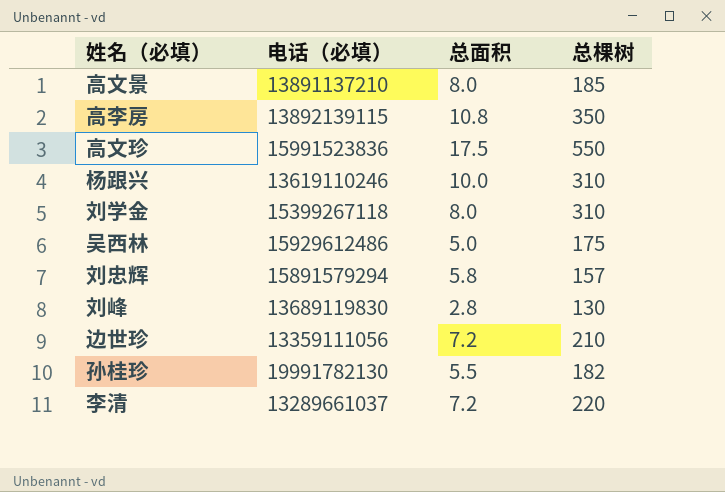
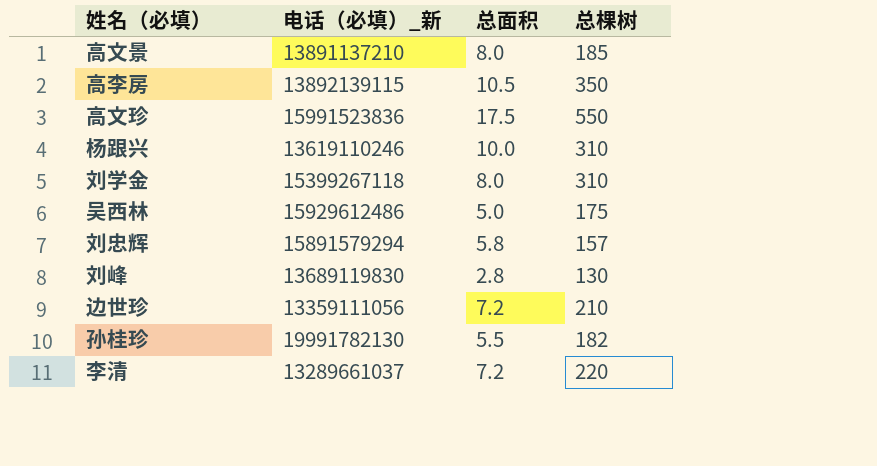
column name: 电话（必填） -> 电话（必填）_新
高李房 | 总面积: 10.8 -> 10.5

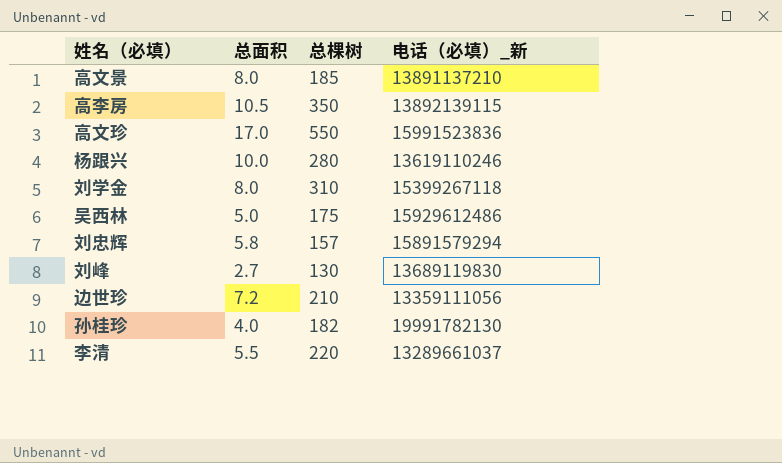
column 电话（必填）_新 | position: 2 -> 4
高文珍 | 总面积: 17.5 -> 17.0
杨跟兴 | 总棵树: 310 -> 280
刘峰 | 总面积: 2.8 -> 2.7
孙桂珍 | 总面积: 5.5 -> 4.0
李清 | 总面积: 7.2 -> 5.5

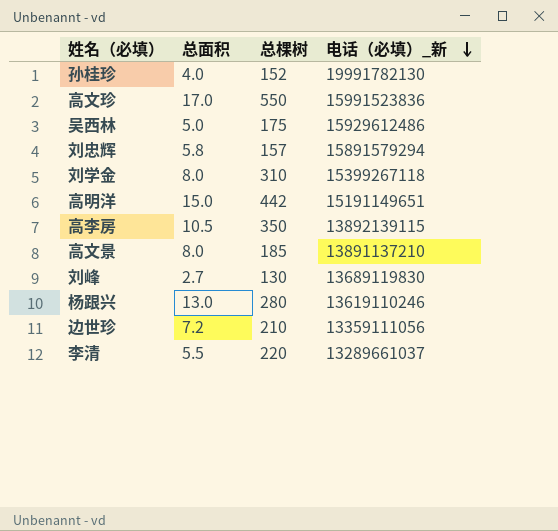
row order: none -> 电话（必填）_新 descending
孙桂珍 | 总棵树: 182 -> 152
row 高明洋: none -> 15.0 | 442 | 15191149651
杨跟兴 | 总面积: 10.0 -> 13.0

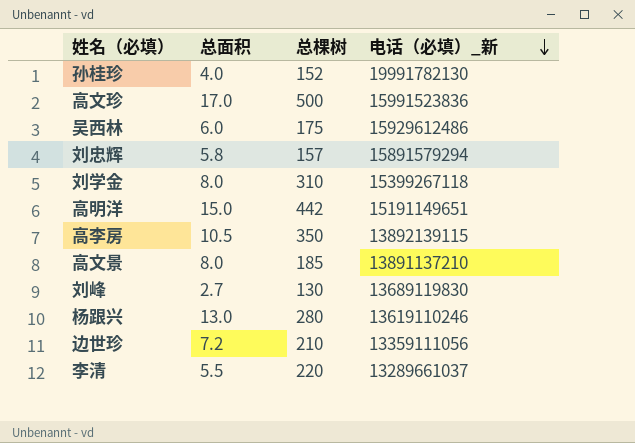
高文珍 | 总棵树: 550 -> 500
吴西林 | 总面积: 5.0 -> 6.0

